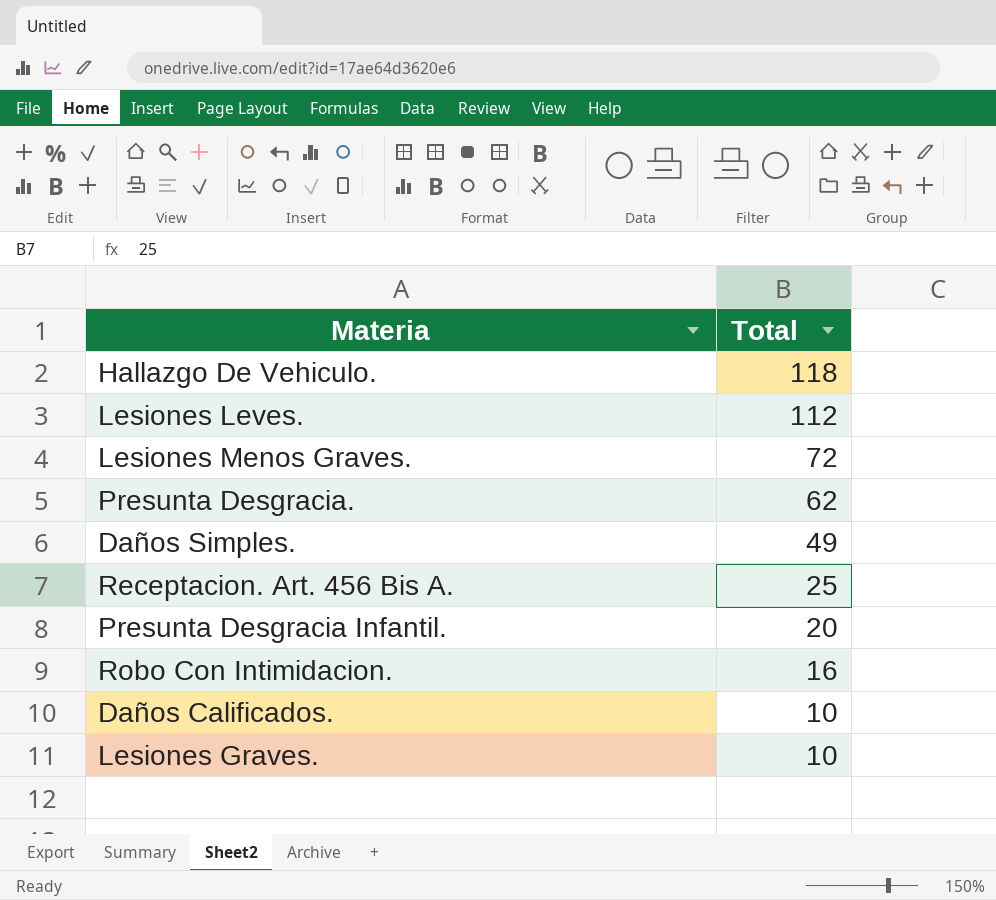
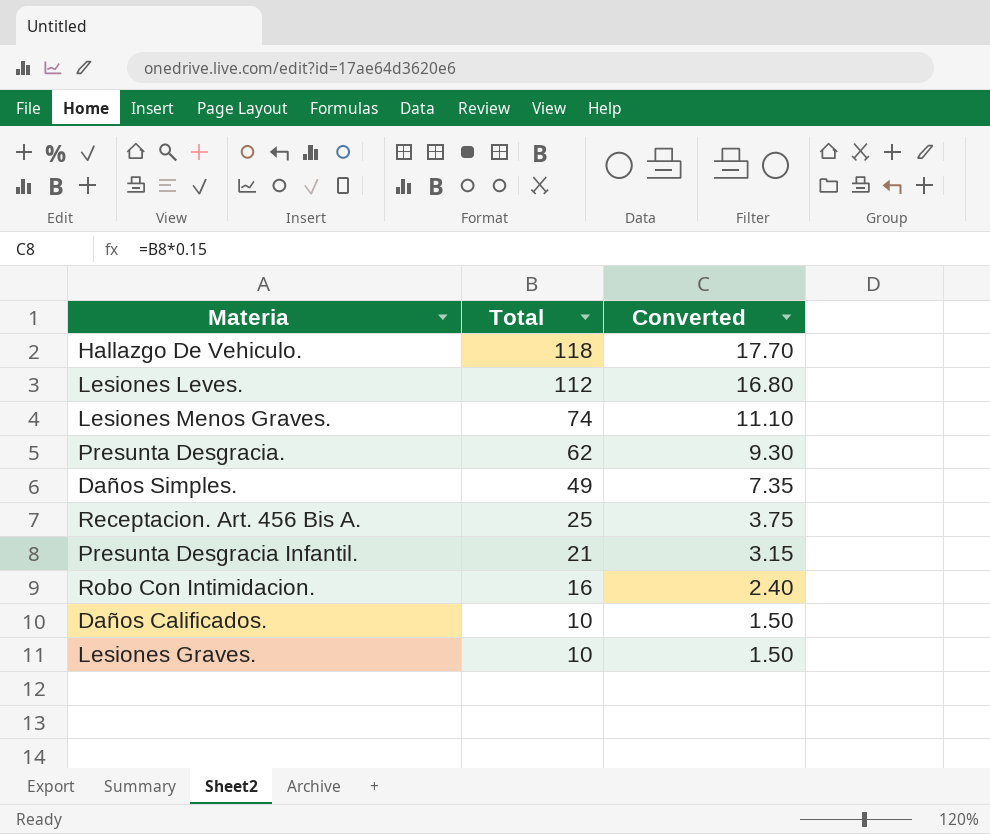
column Converted | formula: none -> [Total] * 0.15
Lesiones Menos Graves. | Total: 72 -> 74
Presunta Desgracia Infantil. | Total: 20 -> 21

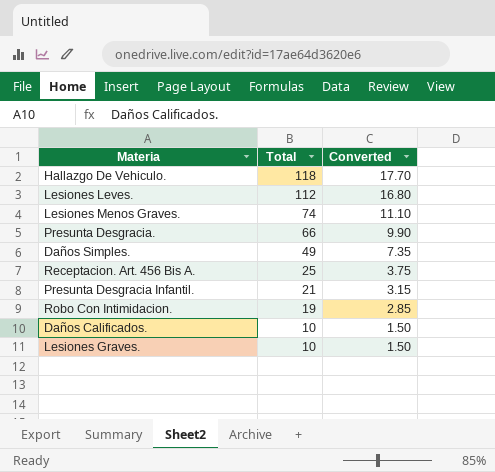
Presunta Desgracia. | Total: 62 -> 66
Presunta Desgracia. | Converted: 9.30 -> 9.90
Robo Con Intimidacion. | Total: 16 -> 19
Robo Con Intimidacion. | Converted: 2.40 -> 2.85

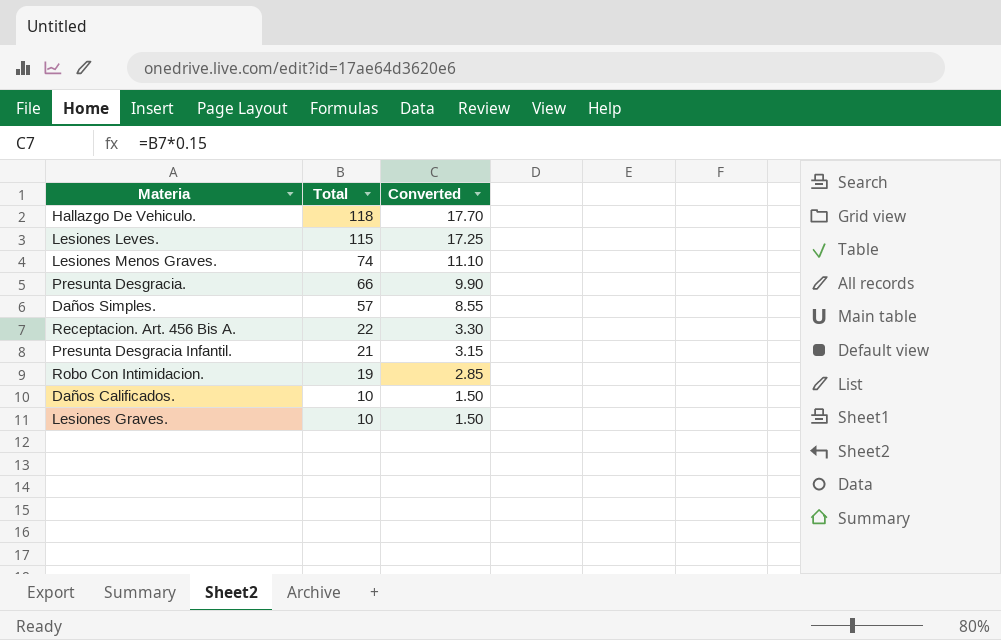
Lesiones Leves. | Total: 112 -> 115
Lesiones Leves. | Converted: 16.80 -> 17.25
Daños Simples. | Total: 49 -> 57
Daños Simples. | Converted: 7.35 -> 8.55
Receptacion. Art. 456 Bis A. | Total: 25 -> 22
Receptacion. Art. 456 Bis A. | Converted: 3.75 -> 3.30

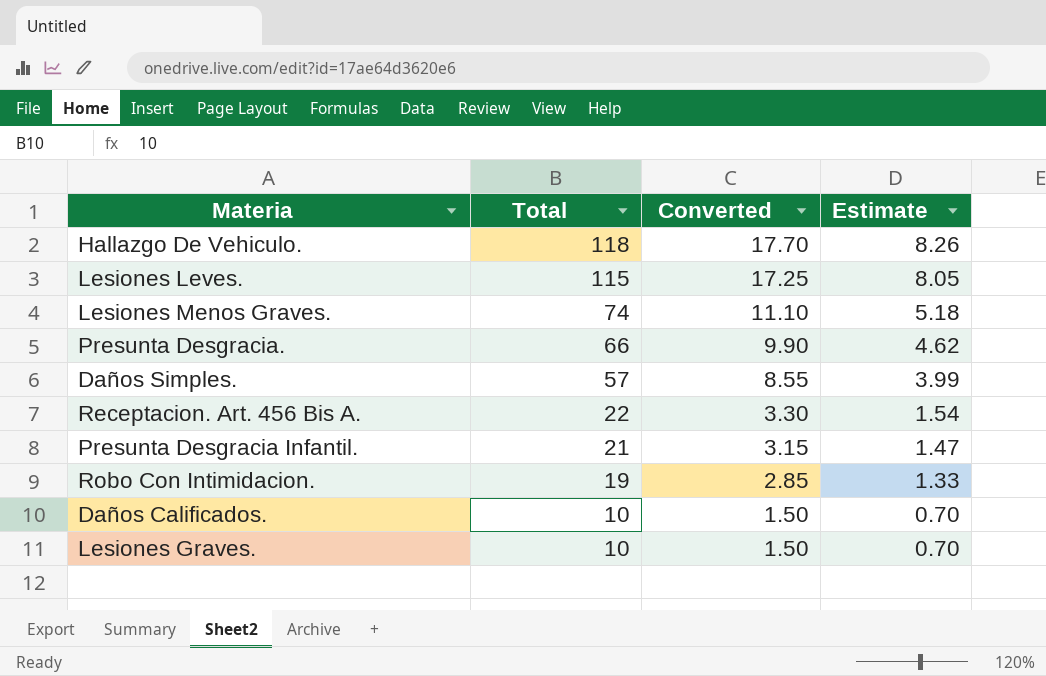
column Estimate | formula: none -> [Total] * 0.07

